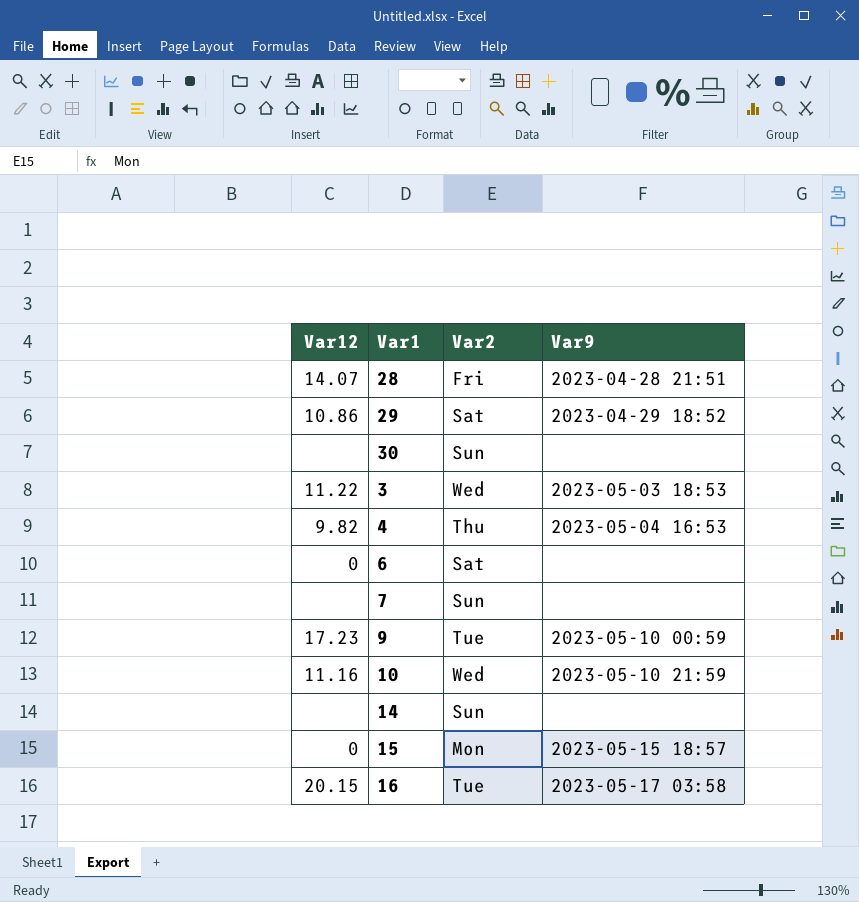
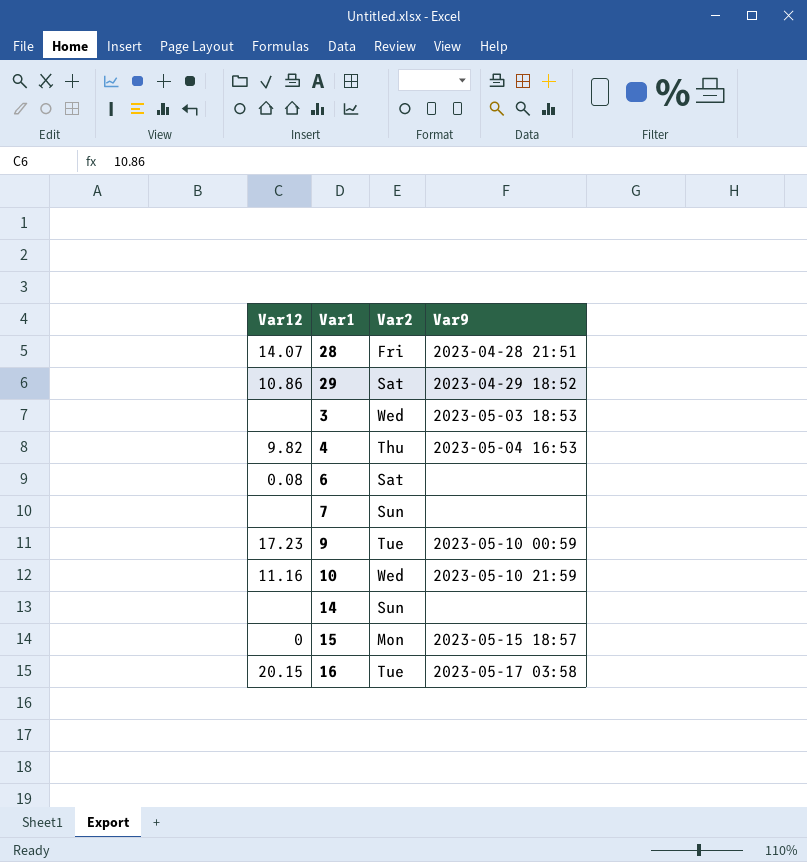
row 30: none | Sun | none -> none
3 | Var12: 11.22 -> none
6 | Var12: 0 -> 0.08

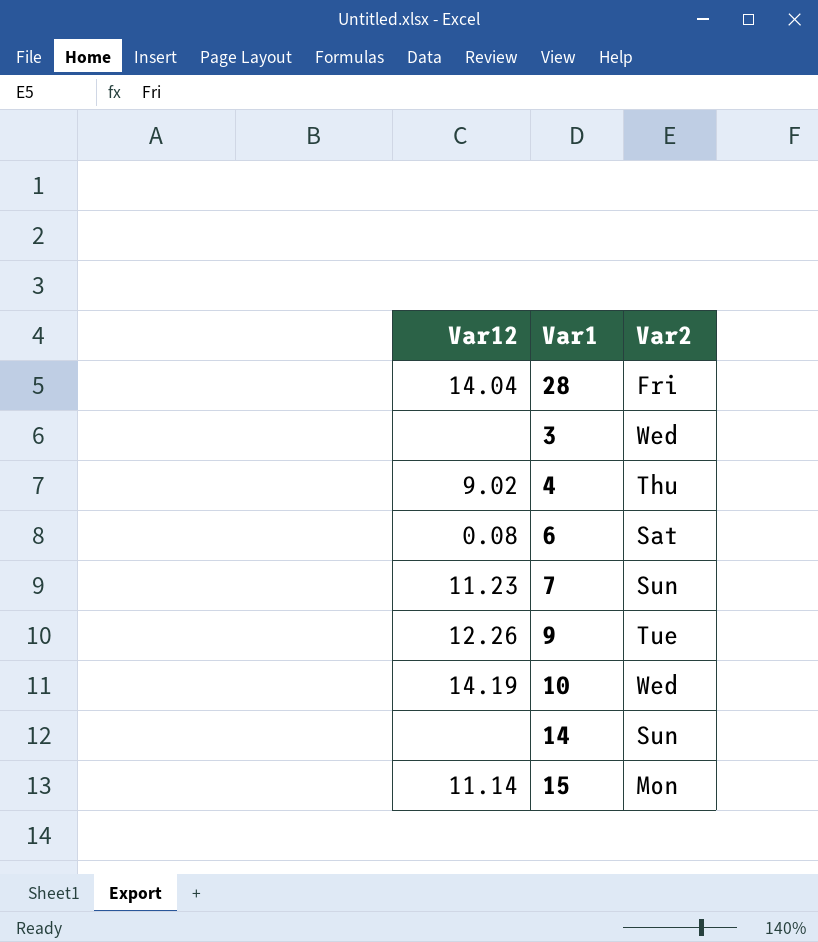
column Var9 | position: 4 -> none
row 29: 10.86 | Sat | 2023-04-29 18:52 -> none
row 16: 20.15 | Tue | 2023-05-17 03:58 -> none
28 | Var12: 14.07 -> 14.04
4 | Var12: 9.82 -> 9.02
7 | Var12: none -> 11.23
9 | Var12: 17.23 -> 12.26
10 | Var12: 11.16 -> 14.19
15 | Var12: 0 -> 11.14

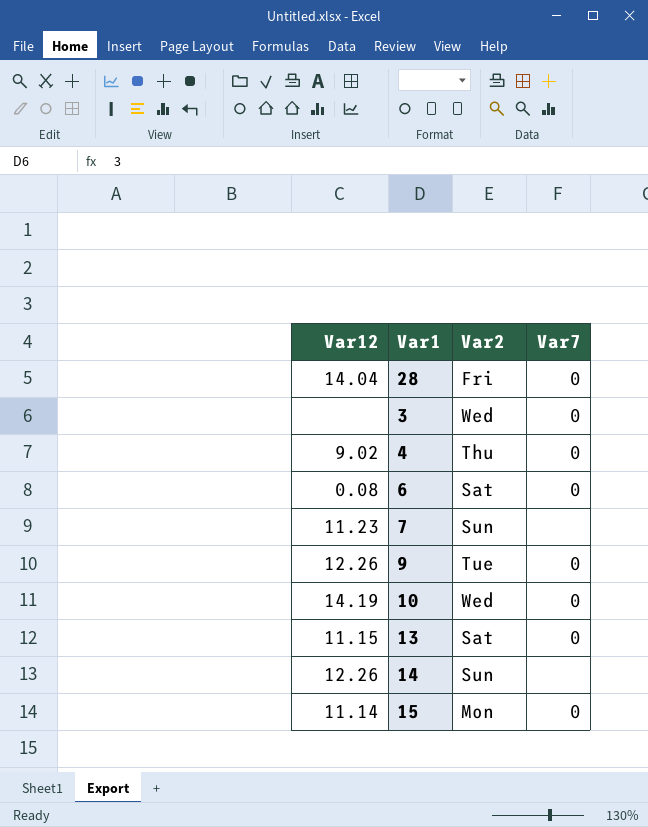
column Var7 | position: none -> 4
row 13: none -> 11.15 | Sat | 0
14 | Var12: none -> 12.26

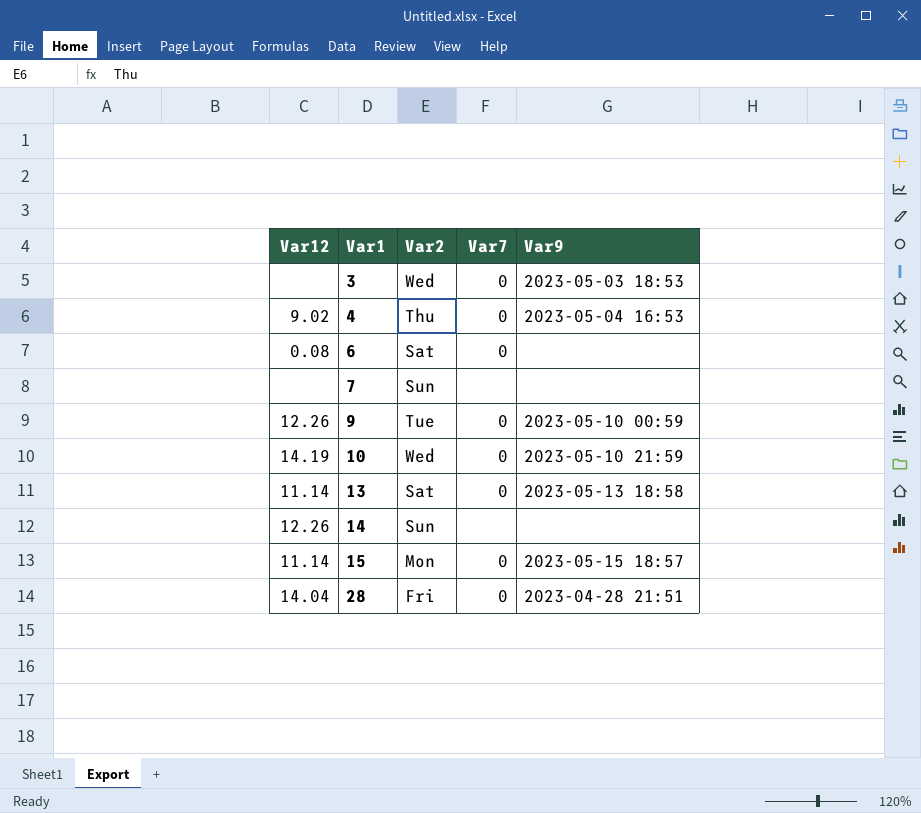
row order: none -> Var1 ascending
column Var9 | position: none -> 5
7 | Var12: 11.23 -> none
13 | Var12: 11.15 -> 11.14

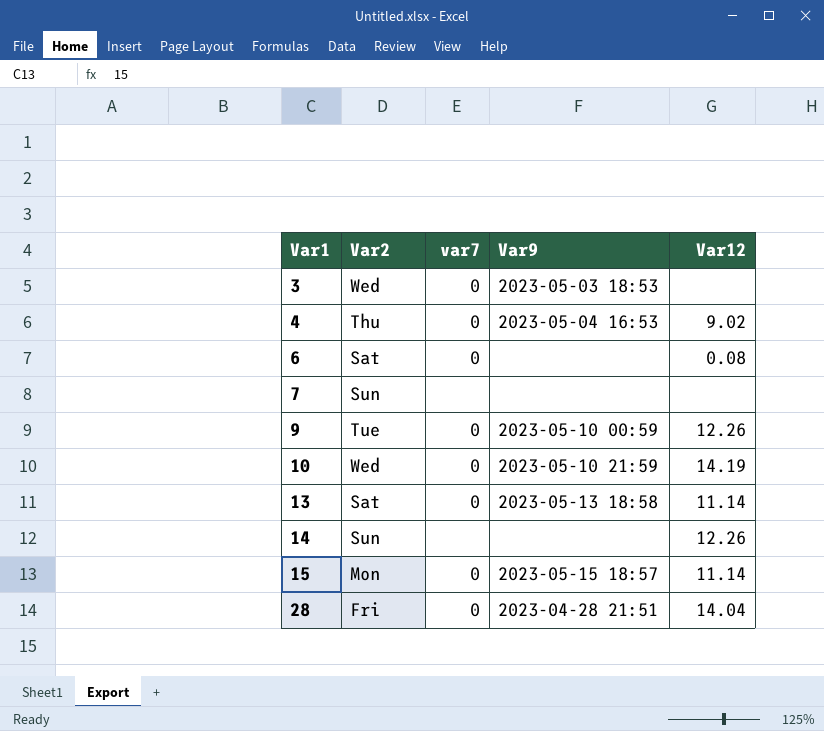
column name: Var7 -> var7
column Var12 | position: 1 -> 5

